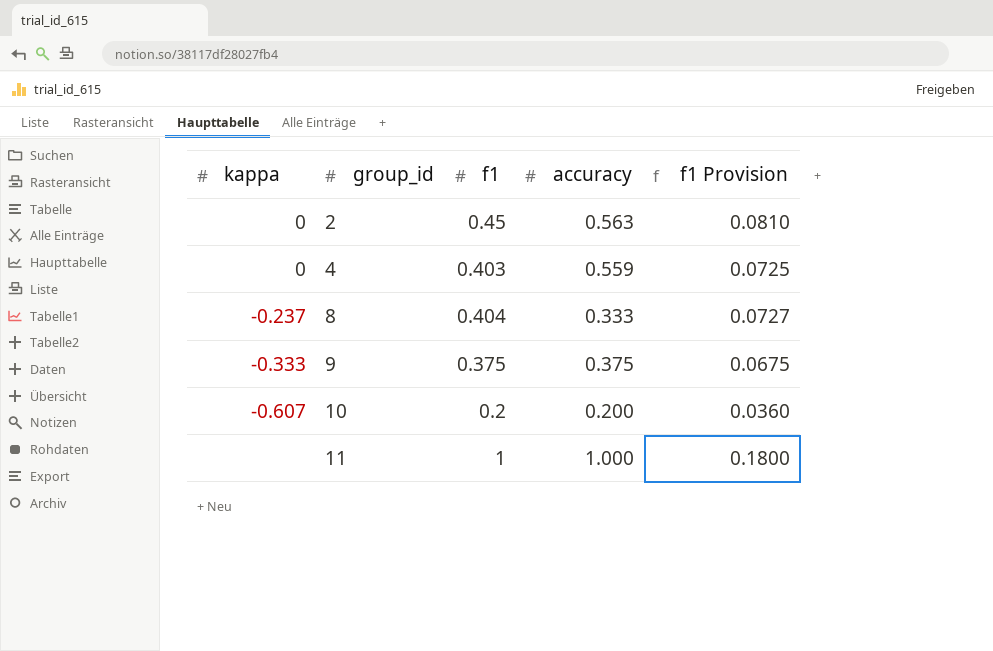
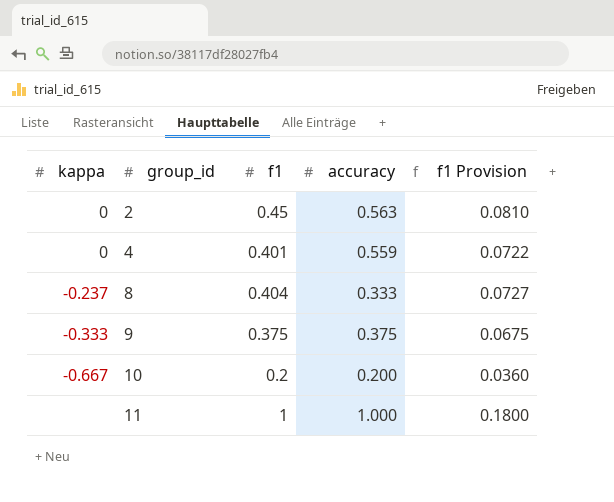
4 | f1: 0.403 -> 0.401
4 | f1 Provision: 0.0725 -> 0.0722
10 | kappa: -0.607 -> -0.667

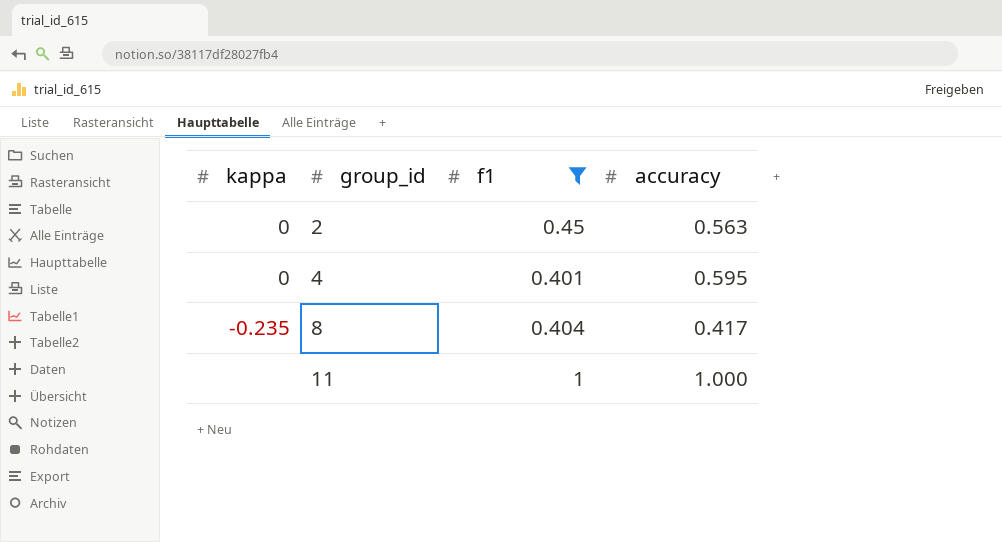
filter: none -> f1 >= 0.401
column f1 Provision | formula: [f1] * 0.18 -> none
4 | accuracy: 0.559 -> 0.595
8 | kappa: -0.237 -> -0.235
8 | accuracy: 0.333 -> 0.417

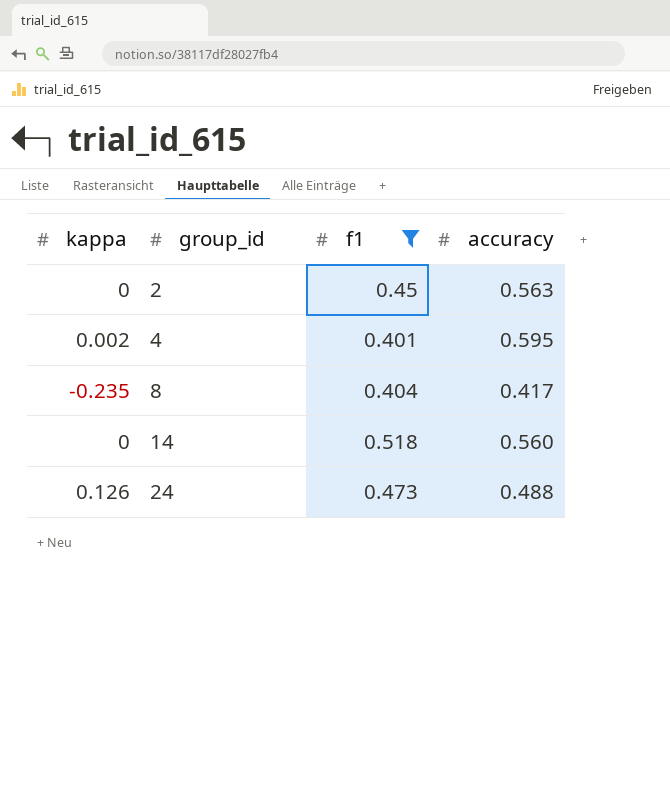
row 11: none | 1 | 1.000 -> none
4 | kappa: 0 -> 0.002
row 14: none -> 0 | 0.518 | 0.560
row 24: none -> 0.126 | 0.473 | 0.488

